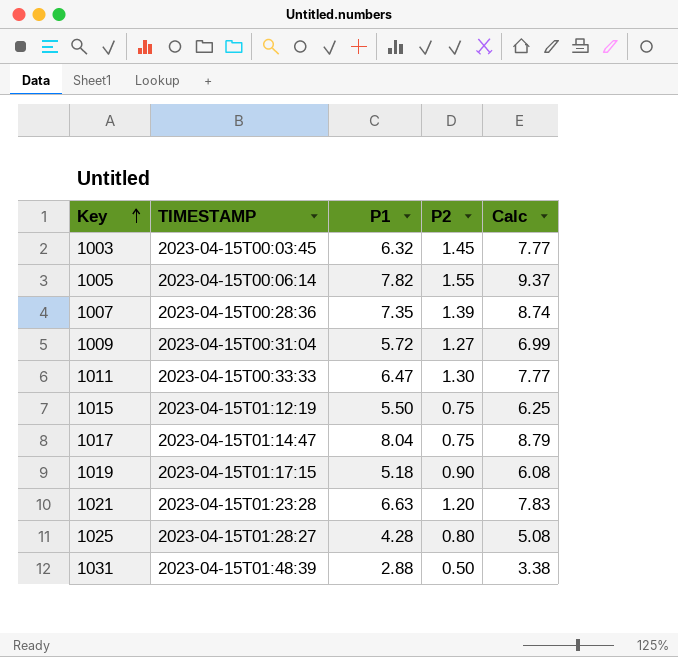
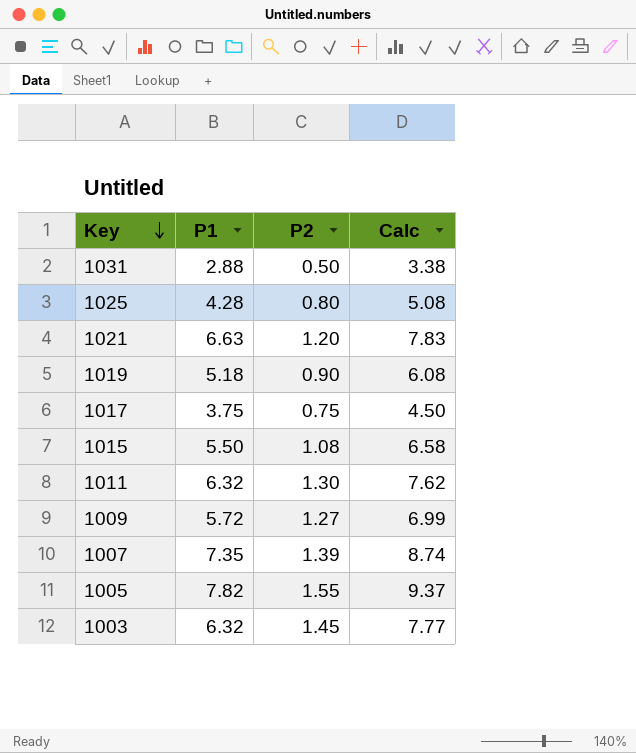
row order: Key ascending -> Key descending
column TIMESTAMP | position: 2 -> none
1017 | P1: 8.04 -> 3.75
1017 | Calc: 8.79 -> 4.50
1015 | P2: 0.75 -> 1.08
1015 | Calc: 6.25 -> 6.58
1011 | P1: 6.47 -> 6.32
1011 | Calc: 7.77 -> 7.62

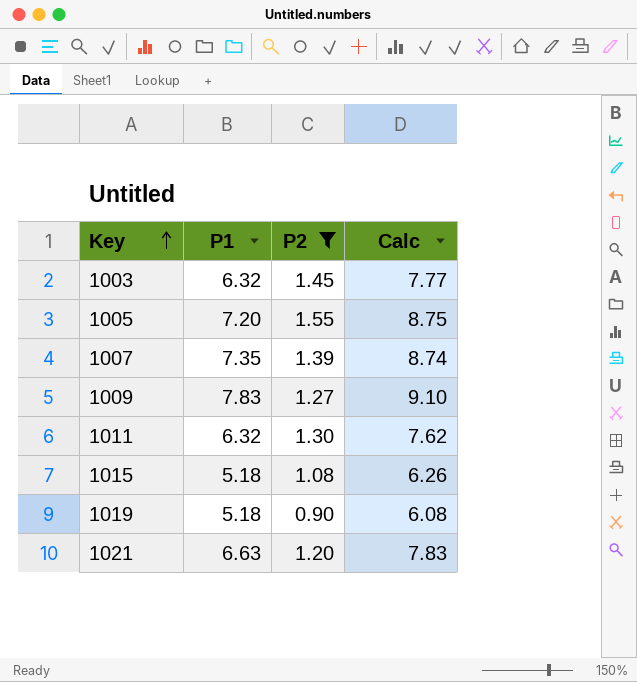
filter: none -> P2 >= 0.90
row order: Key descending -> Key ascending
1005 | P1: 7.82 -> 7.20
1005 | Calc: 9.37 -> 8.75
1009 | P1: 5.72 -> 7.83
1009 | Calc: 6.99 -> 9.10
1015 | P1: 5.50 -> 5.18
1015 | Calc: 6.58 -> 6.26

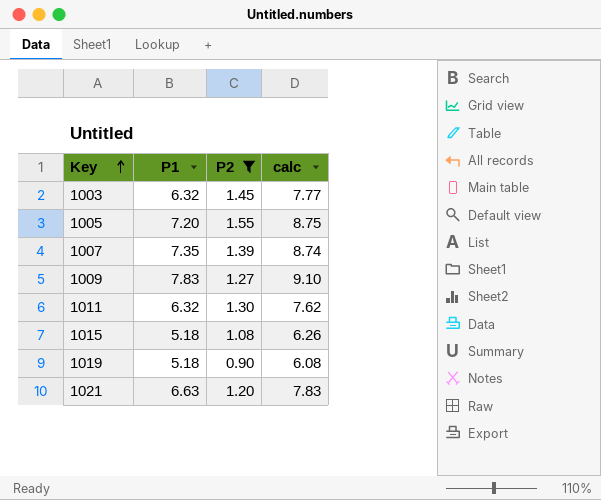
column name: Calc -> calc

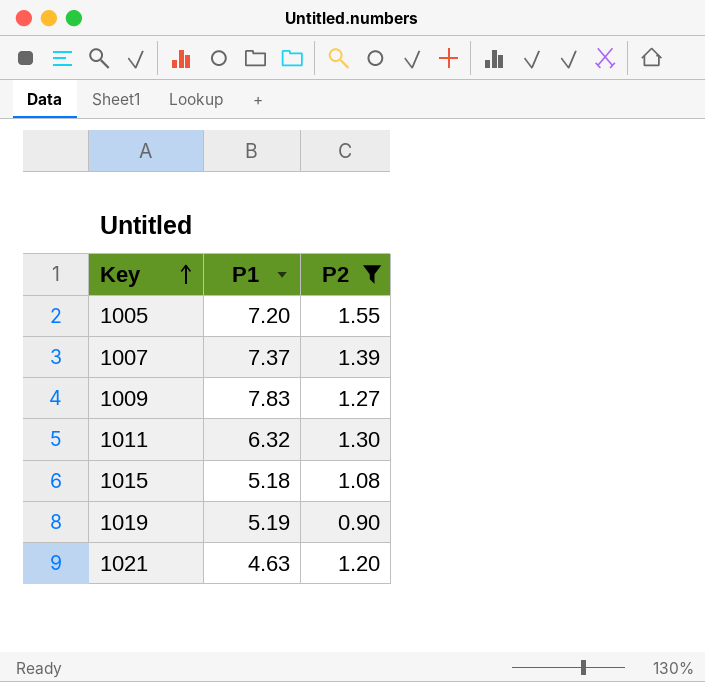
column calc | formula: [P1] + [P2] -> none
row 1003: 6.32 | 1.45 | 7.77 -> none
1007 | P1: 7.35 -> 7.37
1019 | P1: 5.18 -> 5.19
1021 | P1: 6.63 -> 4.63

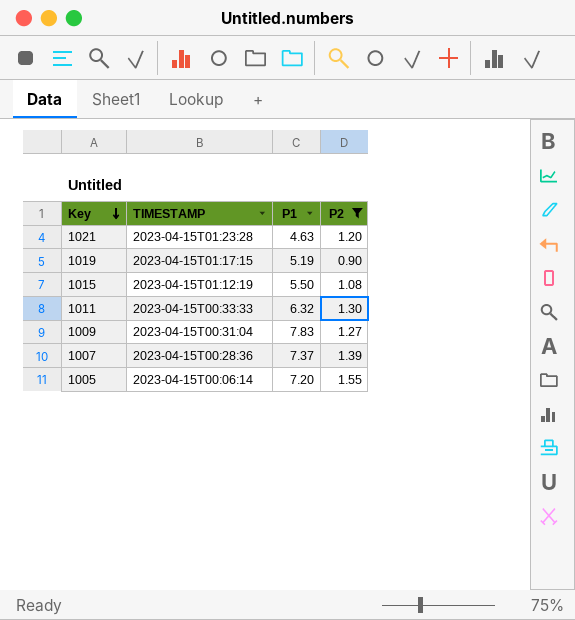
row order: Key ascending -> Key descending
column TIMESTAMP | position: none -> 2
1015 | P1: 5.18 -> 5.50

